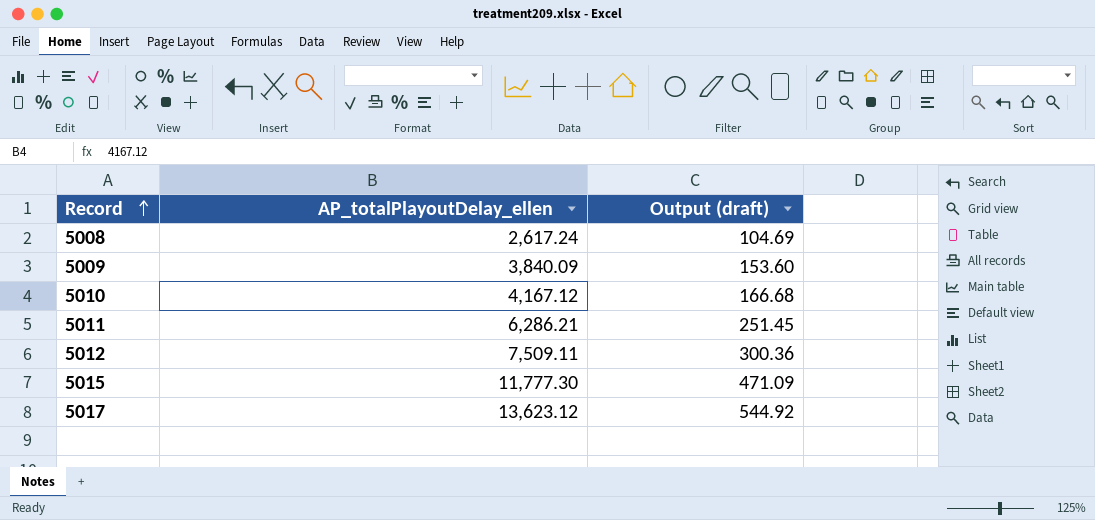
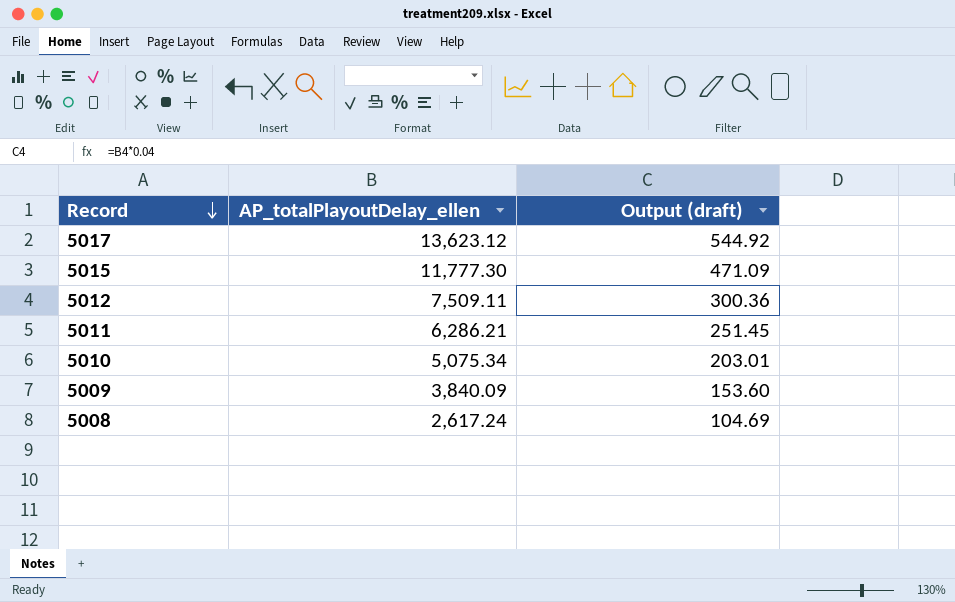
row order: Record ascending -> Record descending
5010 | AP_totalPlayoutDelay_ellen: 4,167.12 -> 5,075.34
5010 | Output (draft): 166.68 -> 203.01

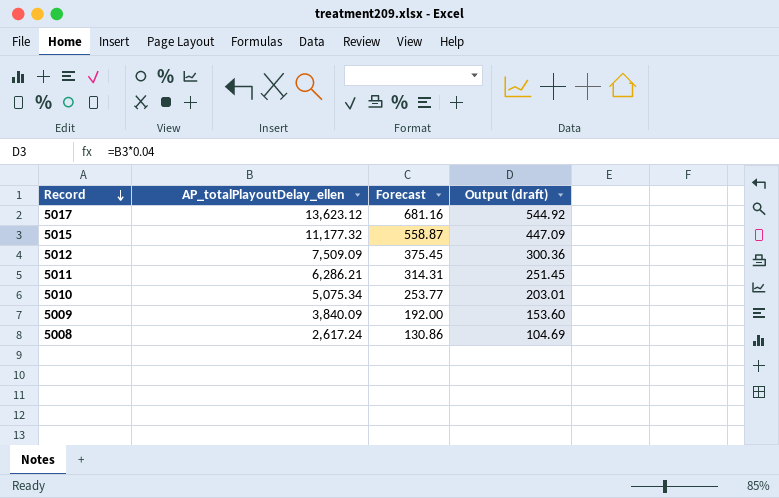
column Forecast | formula: none -> [AP_totalPlayoutDelay_ellen] * 0.05
5015 | AP_totalPlayoutDelay_ellen: 11,777.30 -> 11,177.32
5015 | Output (draft): 471.09 -> 447.09
5012 | AP_totalPlayoutDelay_ellen: 7,509.11 -> 7,509.09

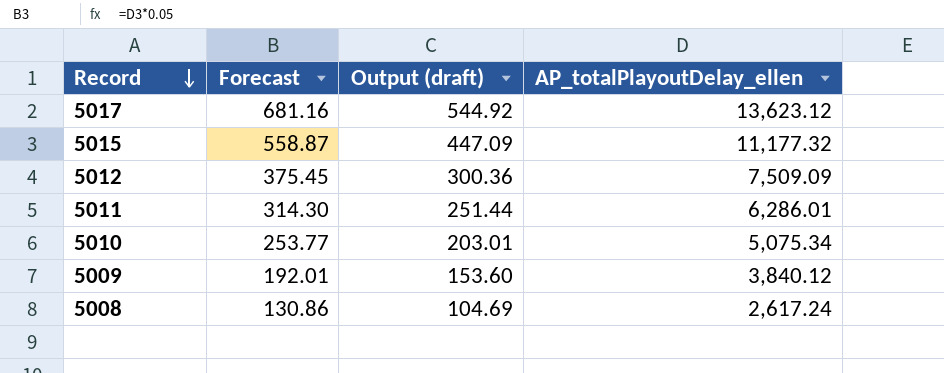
column AP_totalPlayoutDelay_ellen | position: 2 -> 4
5011 | Forecast: 314.31 -> 314.30
5011 | Output (draft): 251.45 -> 251.44
5011 | AP_totalPlayoutDelay_ellen: 6,286.21 -> 6,286.01
5009 | Forecast: 192.00 -> 192.01
5009 | AP_totalPlayoutDelay_ellen: 3,840.09 -> 3,840.12

